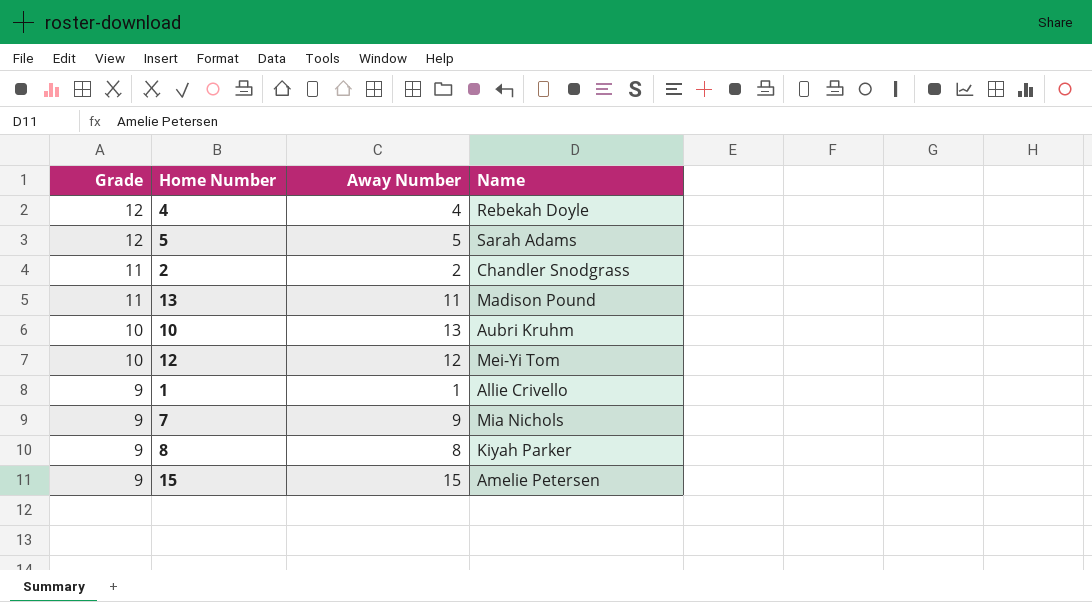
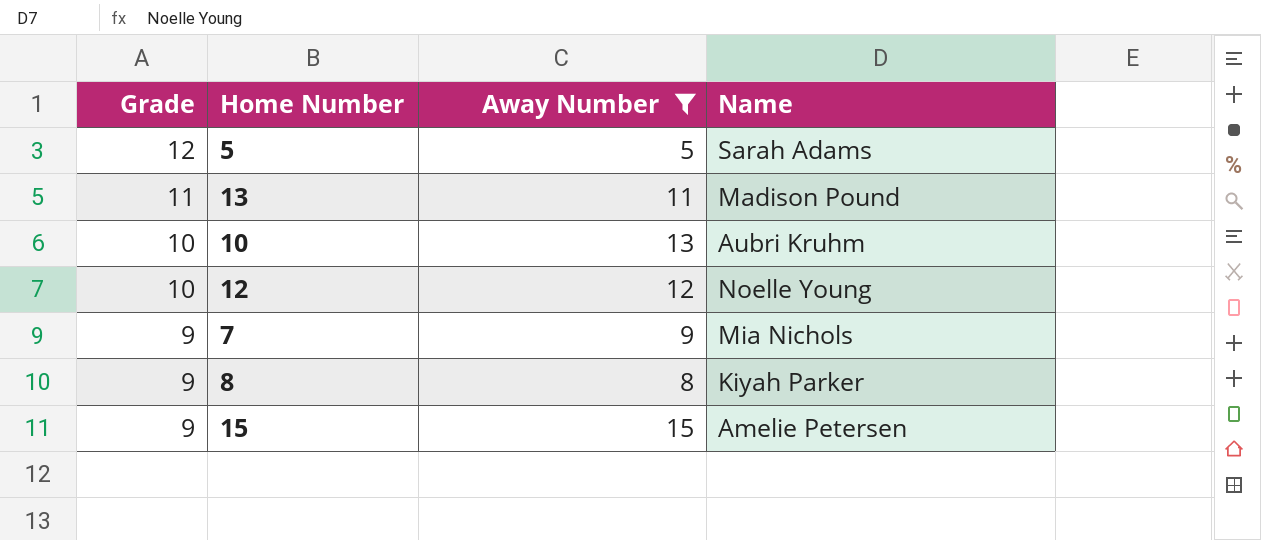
filter: none -> Away Number >= 5
12 | Name: Mei-Yi Tom -> Noelle Young

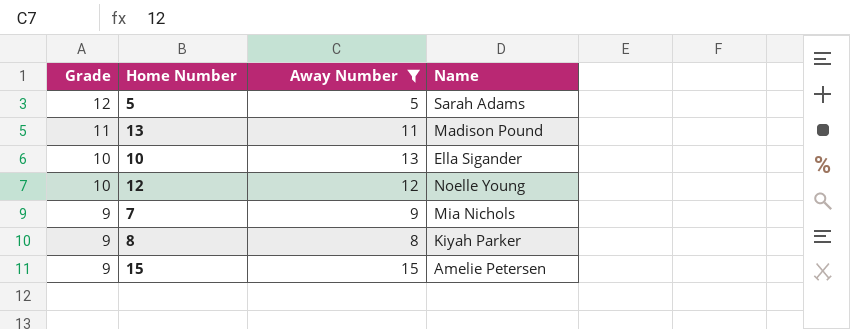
10 | Name: Aubri Kruhm -> Ella Sigander

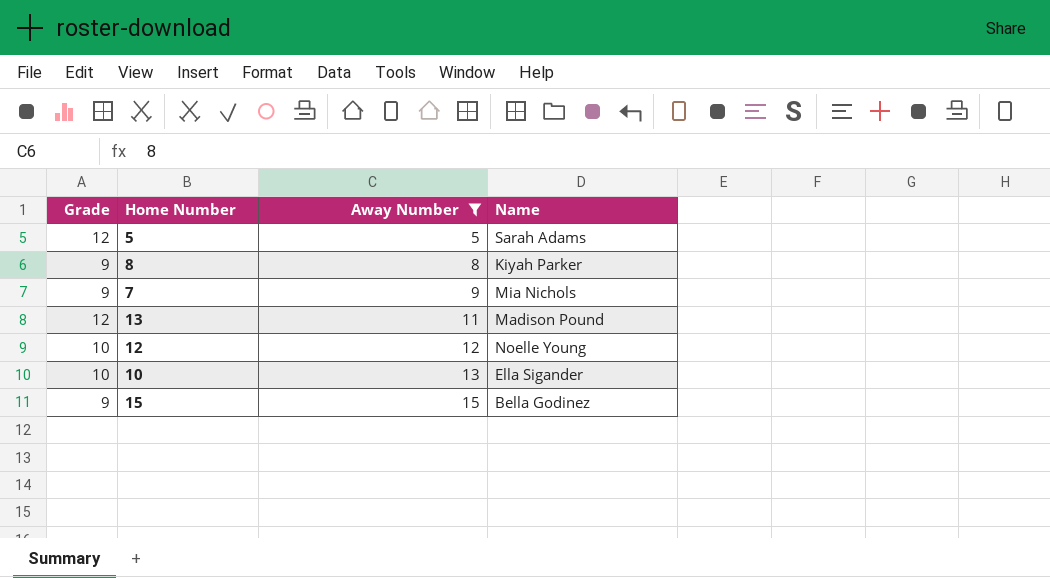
row order: Grade descending -> Away Number ascending
13 | Grade: 11 -> 12
15 | Name: Amelie Petersen -> Bella Godinez

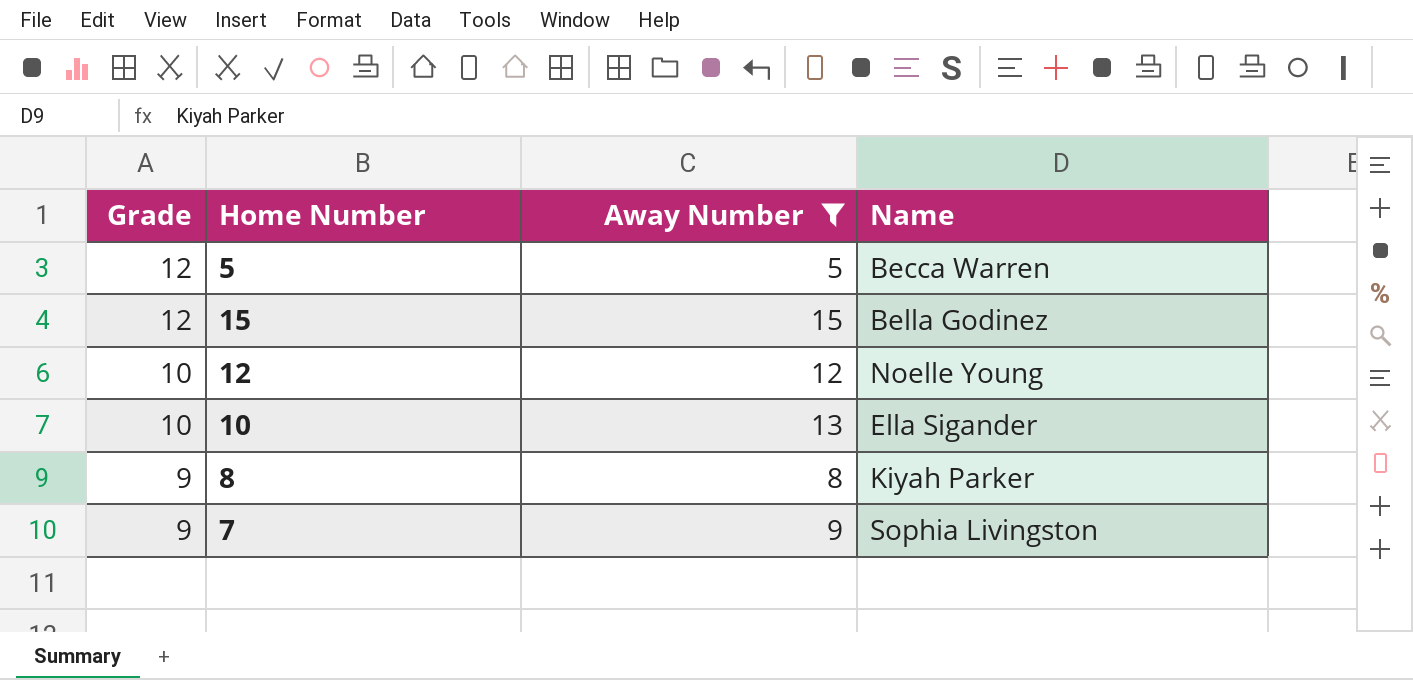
row order: Away Number ascending -> Grade descending
row 13: 12 | 11 | Madison Pound -> none
5 | Name: Sarah Adams -> Becca Warren
15 | Grade: 9 -> 12
7 | Name: Mia Nichols -> Sophia Livingston

